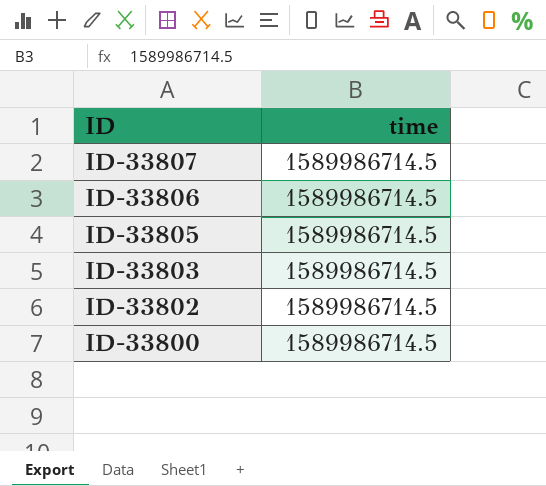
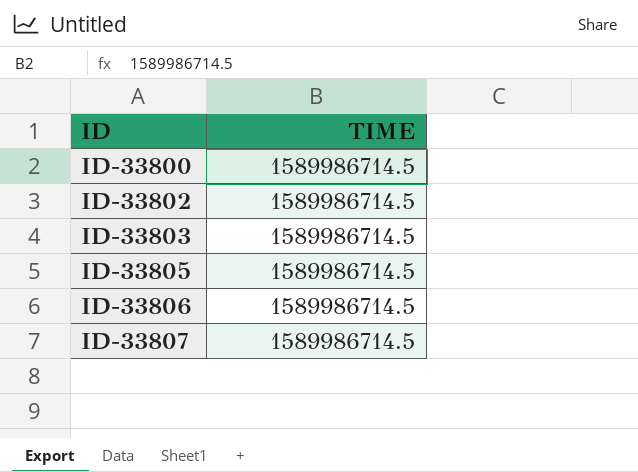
row order: ID descending -> ID ascending
column name: time -> TIME

